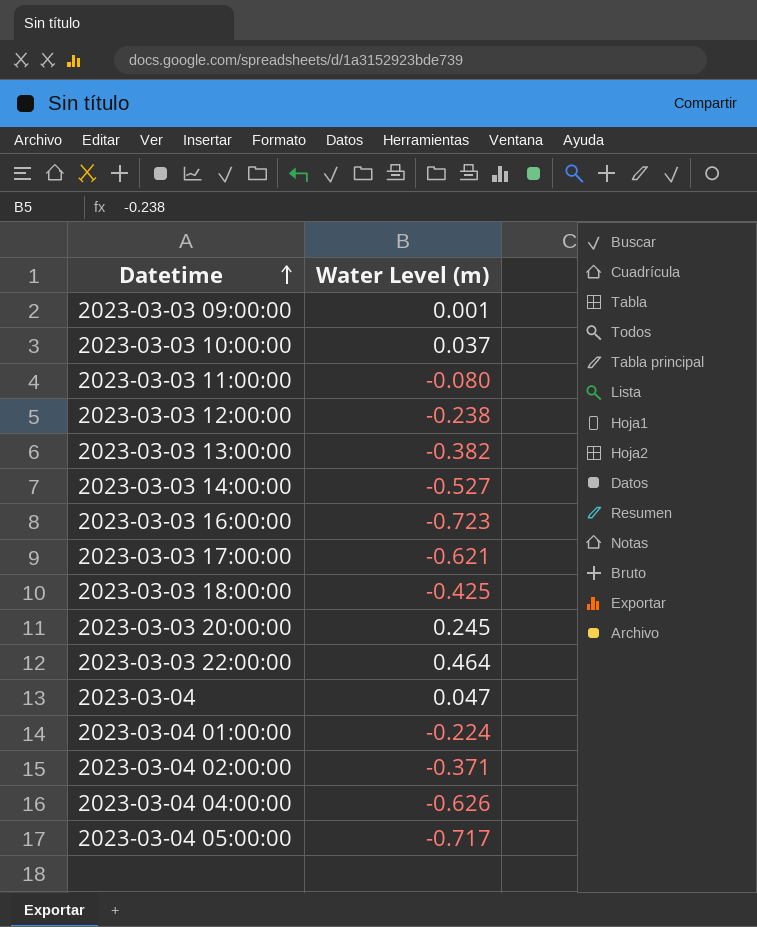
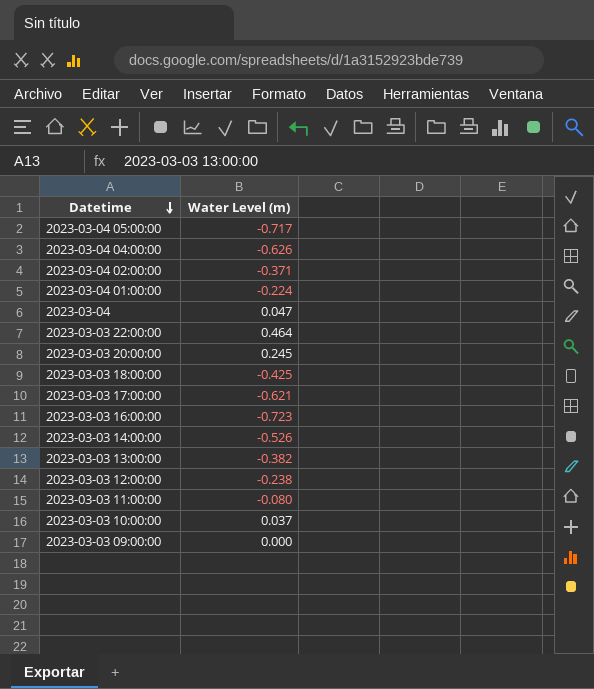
row order: Datetime ascending -> Datetime descending
2023-03-03 14:00:00 | Water Level (m): -0.527 -> -0.526
2023-03-03 09:00:00 | Water Level (m): 0.001 -> 0.000

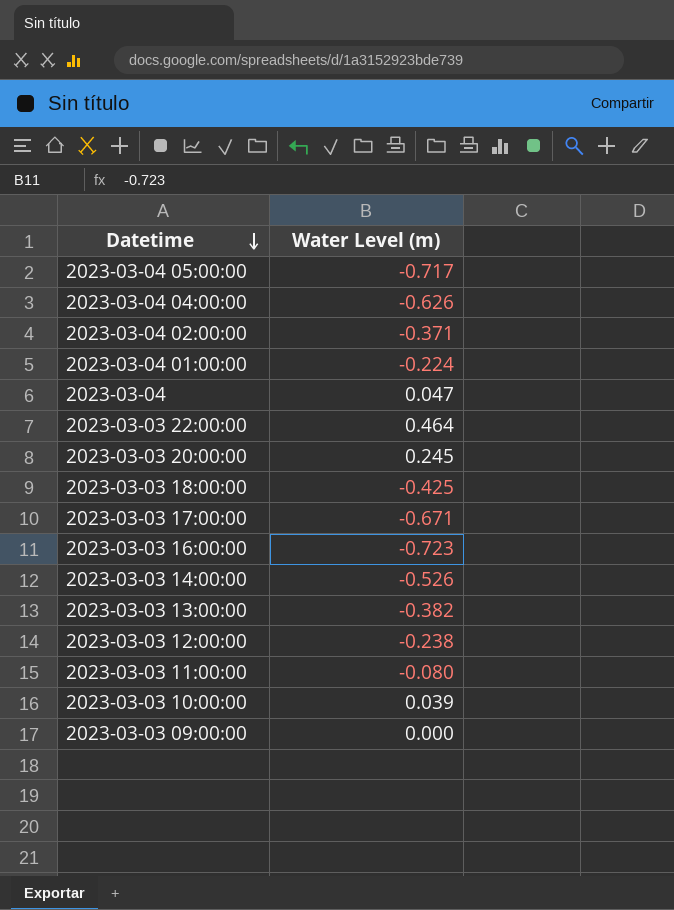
2023-03-03 17:00:00 | Water Level (m): -0.621 -> -0.671
2023-03-03 10:00:00 | Water Level (m): 0.037 -> 0.039

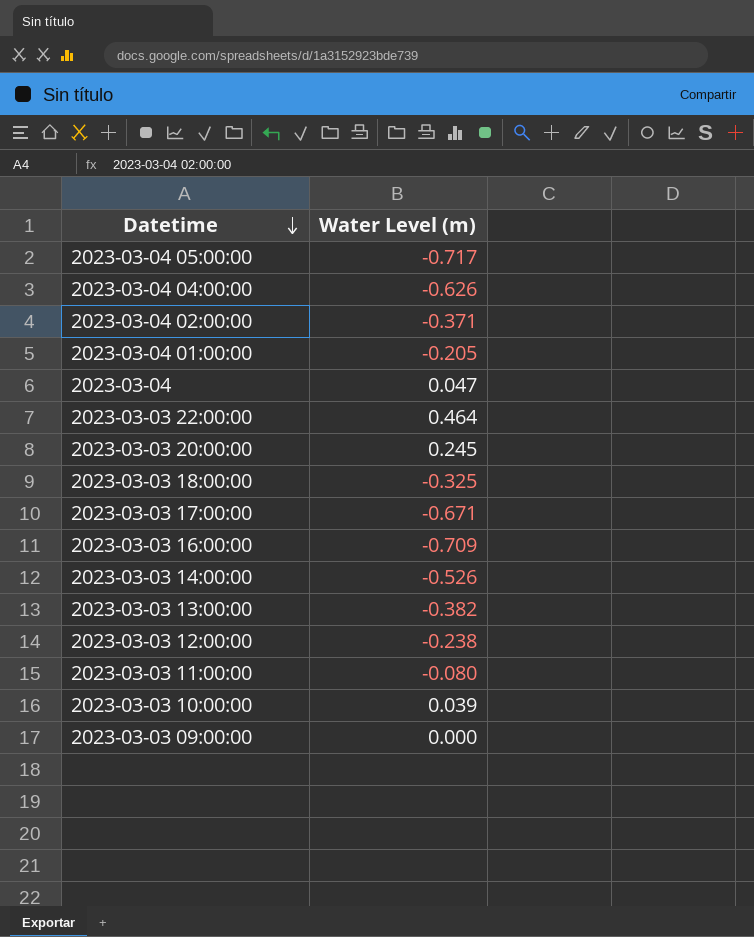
2023-03-04 01:00:00 | Water Level (m): -0.224 -> -0.205
2023-03-03 18:00:00 | Water Level (m): -0.425 -> -0.325
2023-03-03 16:00:00 | Water Level (m): -0.723 -> -0.709

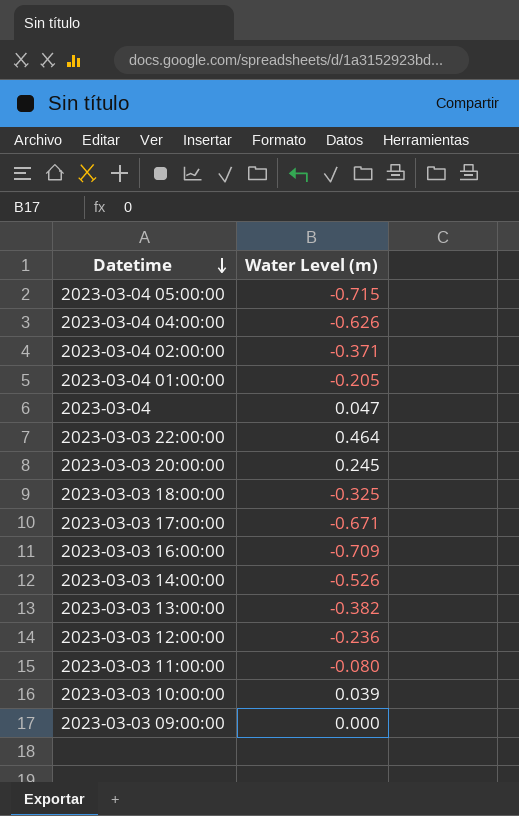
2023-03-04 05:00:00 | Water Level (m): -0.717 -> -0.715
2023-03-03 12:00:00 | Water Level (m): -0.238 -> -0.236

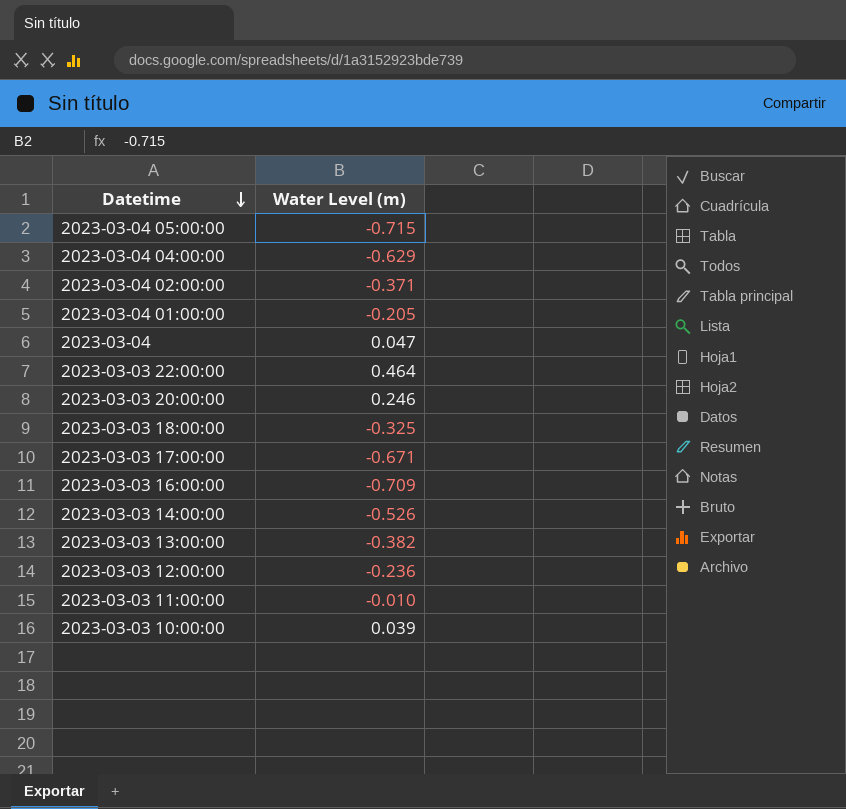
row 2023-03-03 09:00:00: 0.000 -> none
2023-03-04 04:00:00 | Water Level (m): -0.626 -> -0.629
2023-03-03 20:00:00 | Water Level (m): 0.245 -> 0.246
2023-03-03 11:00:00 | Water Level (m): -0.080 -> -0.010

